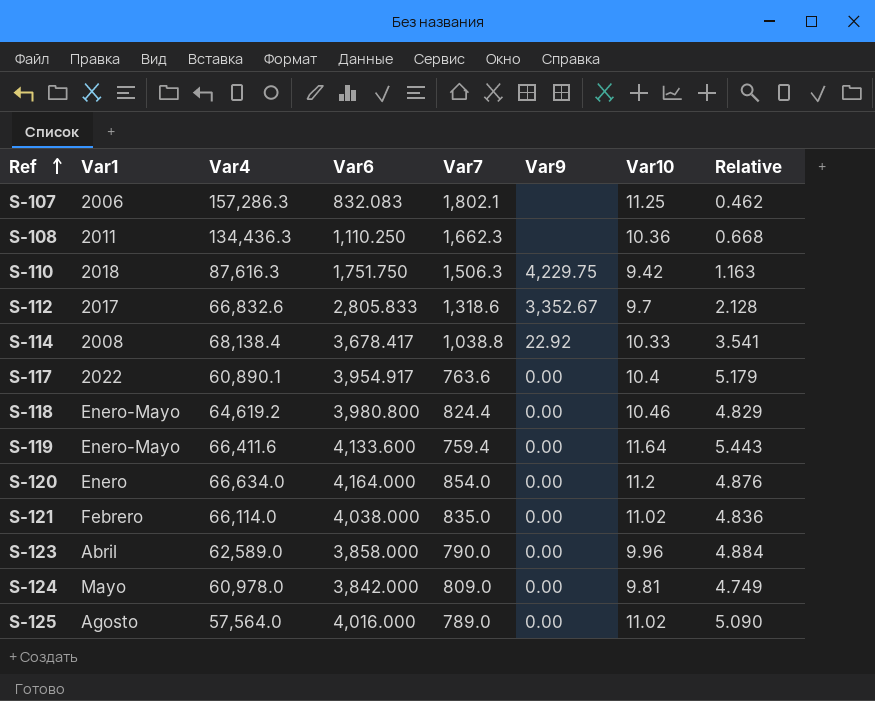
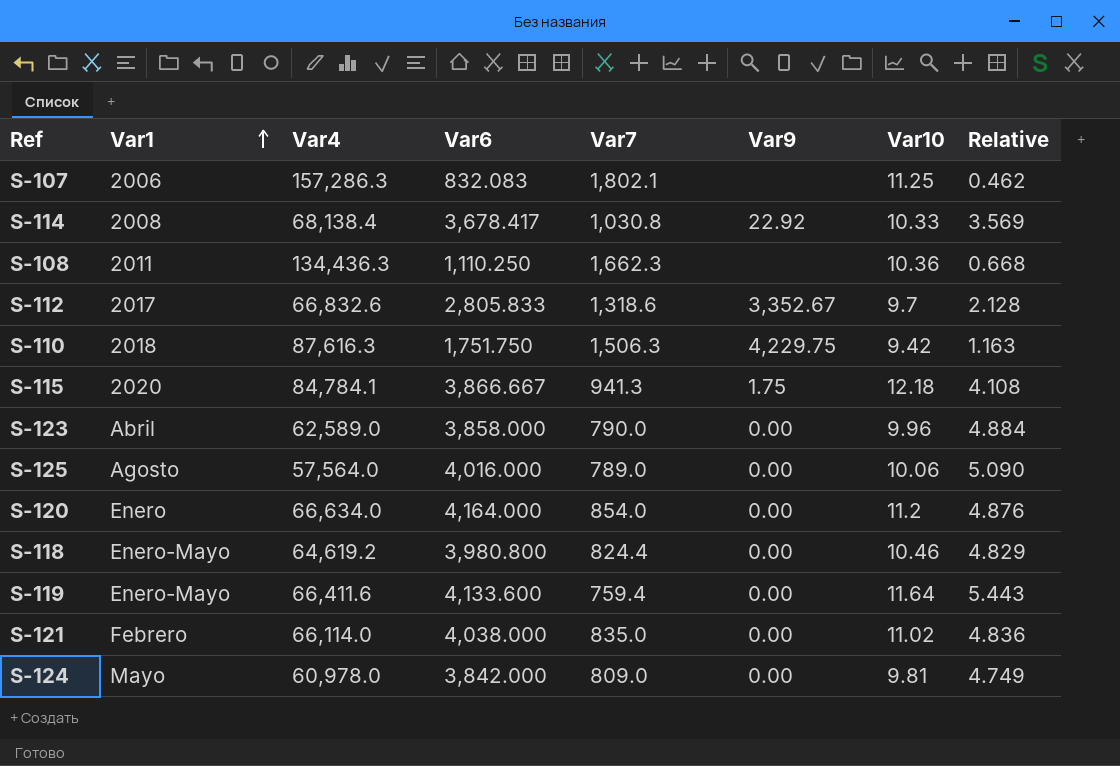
row order: Ref ascending -> Var1 ascending
row S-117: 2022 | 60,890.1 | 3,954.917 | 763.6 | 0.00 | 10.4 | 5.179 -> none
S-114 | Var7: 1,038.8 -> 1,030.8
S-114 | Relative: 3.541 -> 3.569
row S-115: none -> 2020 | 84,784.1 | 3,866.667 | 941.3 | 1.75 | 12.18 | 4.108
S-125 | Var10: 11.02 -> 10.06

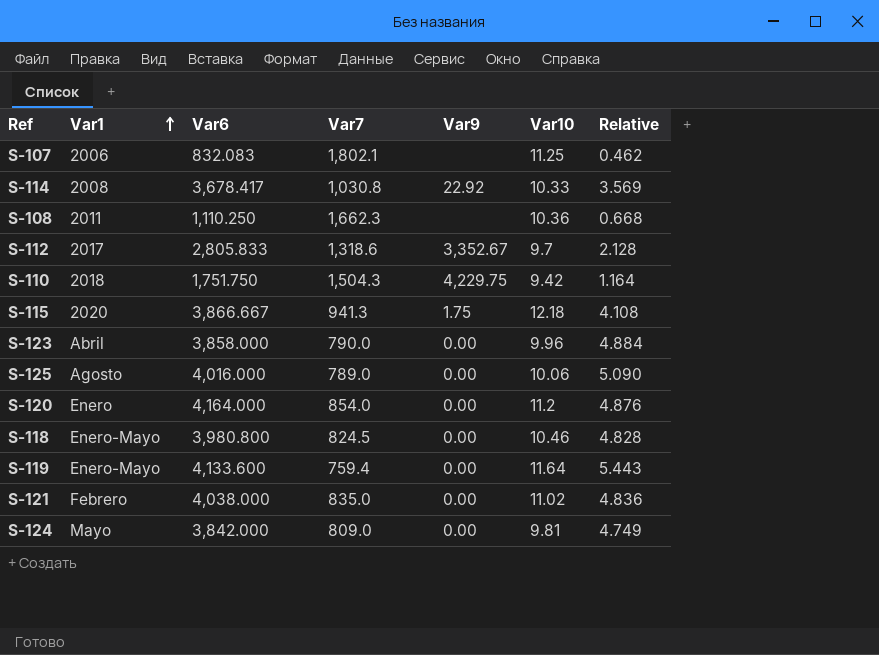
column Var4 | position: 3 -> none
S-110 | Var7: 1,506.3 -> 1,504.3
S-110 | Relative: 1.163 -> 1.164
S-118 | Var7: 824.4 -> 824.5
S-118 | Relative: 4.829 -> 4.828

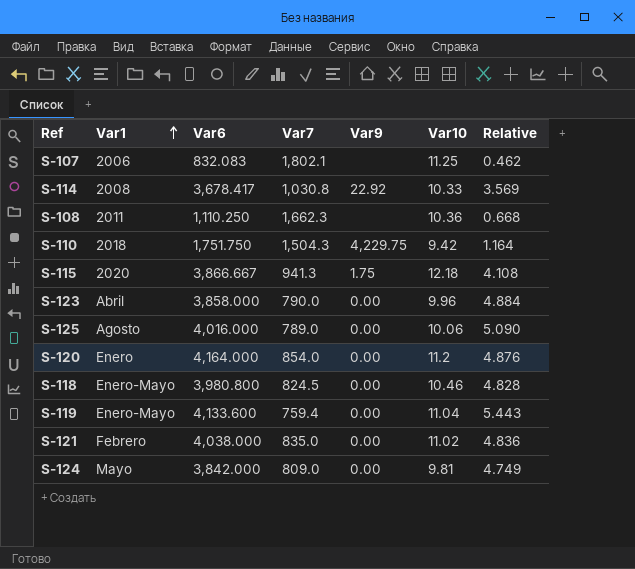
row S-112: 2017 | 2,805.833 | 1,318.6 | 3,352.67 | 9.7 | 2.128 -> none
S-119 | Var10: 11.64 -> 11.04

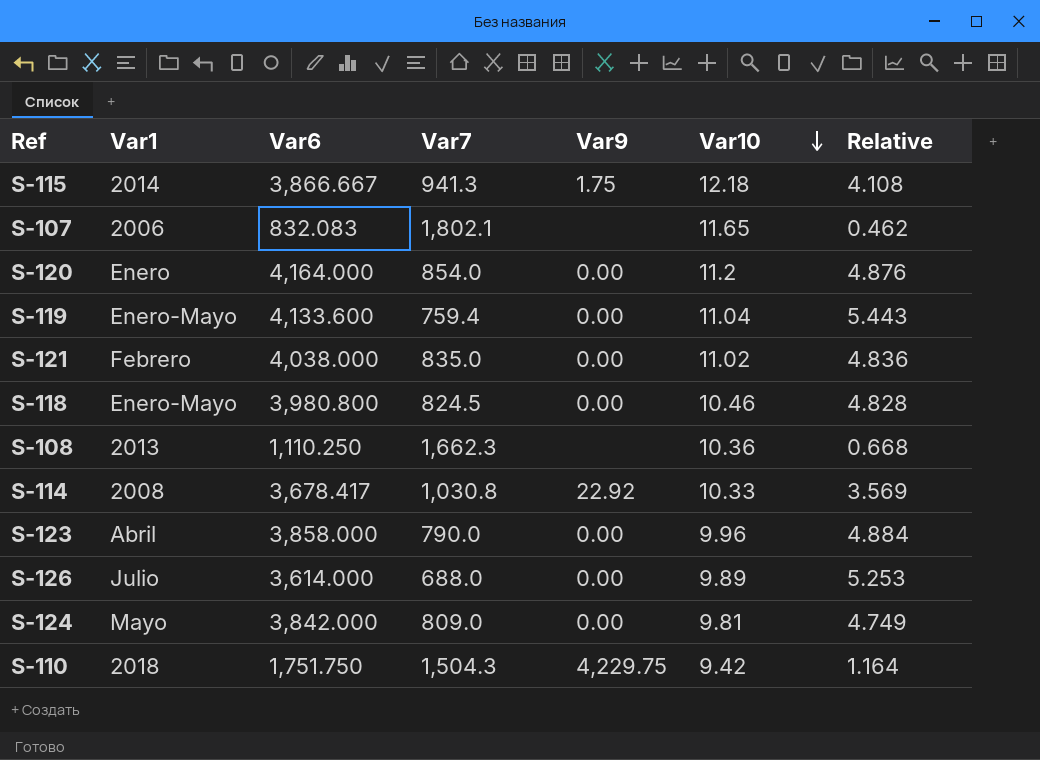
row order: Var1 ascending -> Var10 descending
row S-125: Agosto | 4,016.000 | 789.0 | 0.00 | 10.06 | 5.090 -> none
S-115 | Var1: 2020 -> 2014
S-107 | Var10: 11.25 -> 11.65
S-108 | Var1: 2011 -> 2013
row S-126: none -> Julio | 3,614.000 | 688.0 | 0.00 | 9.89 | 5.253

